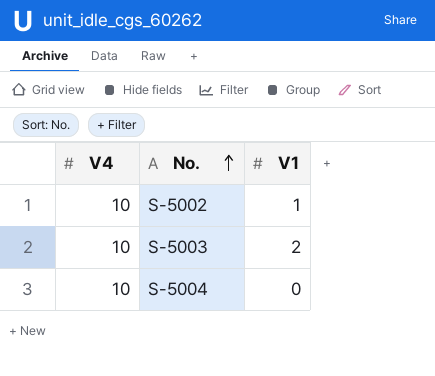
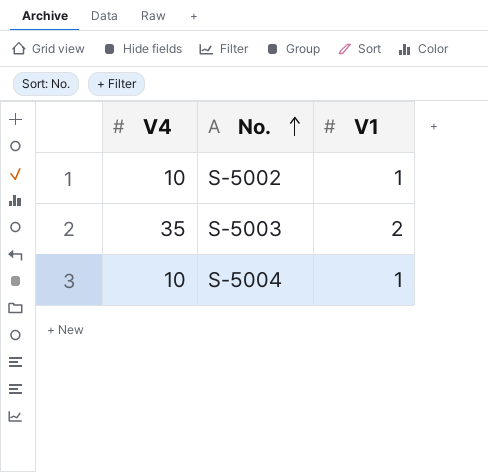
S-5003 | V4: 10 -> 35
S-5004 | V1: 0 -> 1

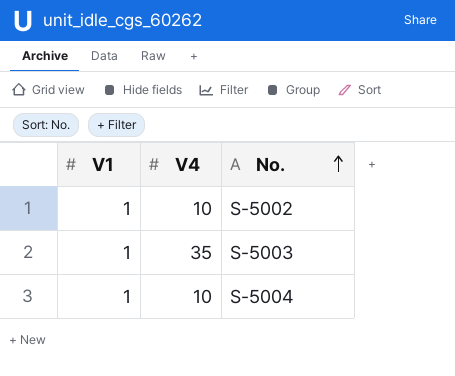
column V1 | position: 3 -> 1
S-5003 | V1: 2 -> 1

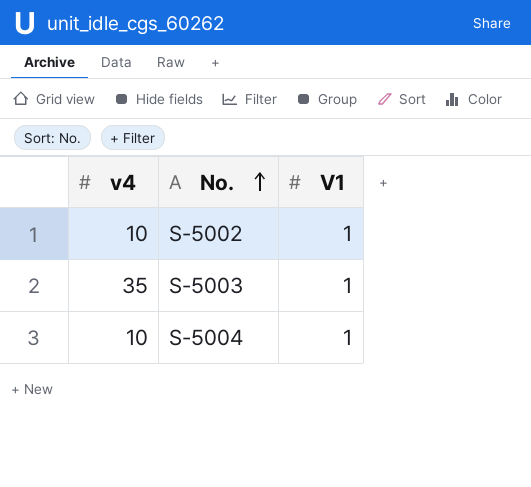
column name: V4 -> v4
column V1 | position: 1 -> 3

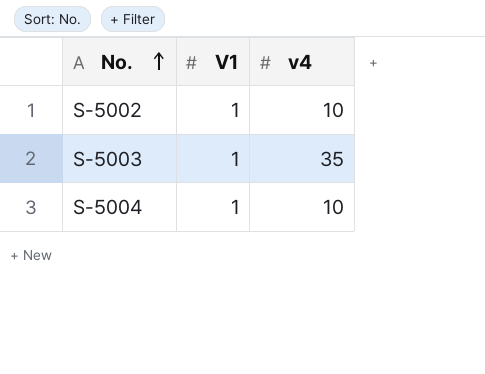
column v4 | position: 1 -> 3

